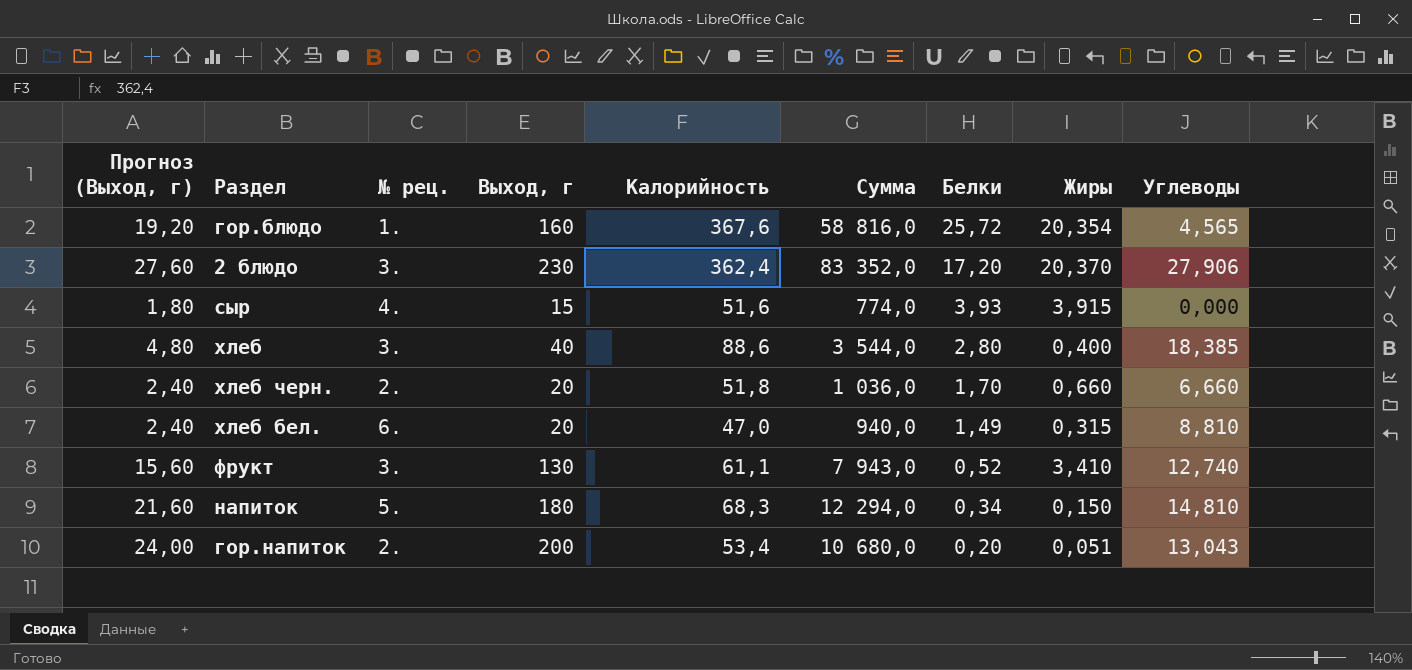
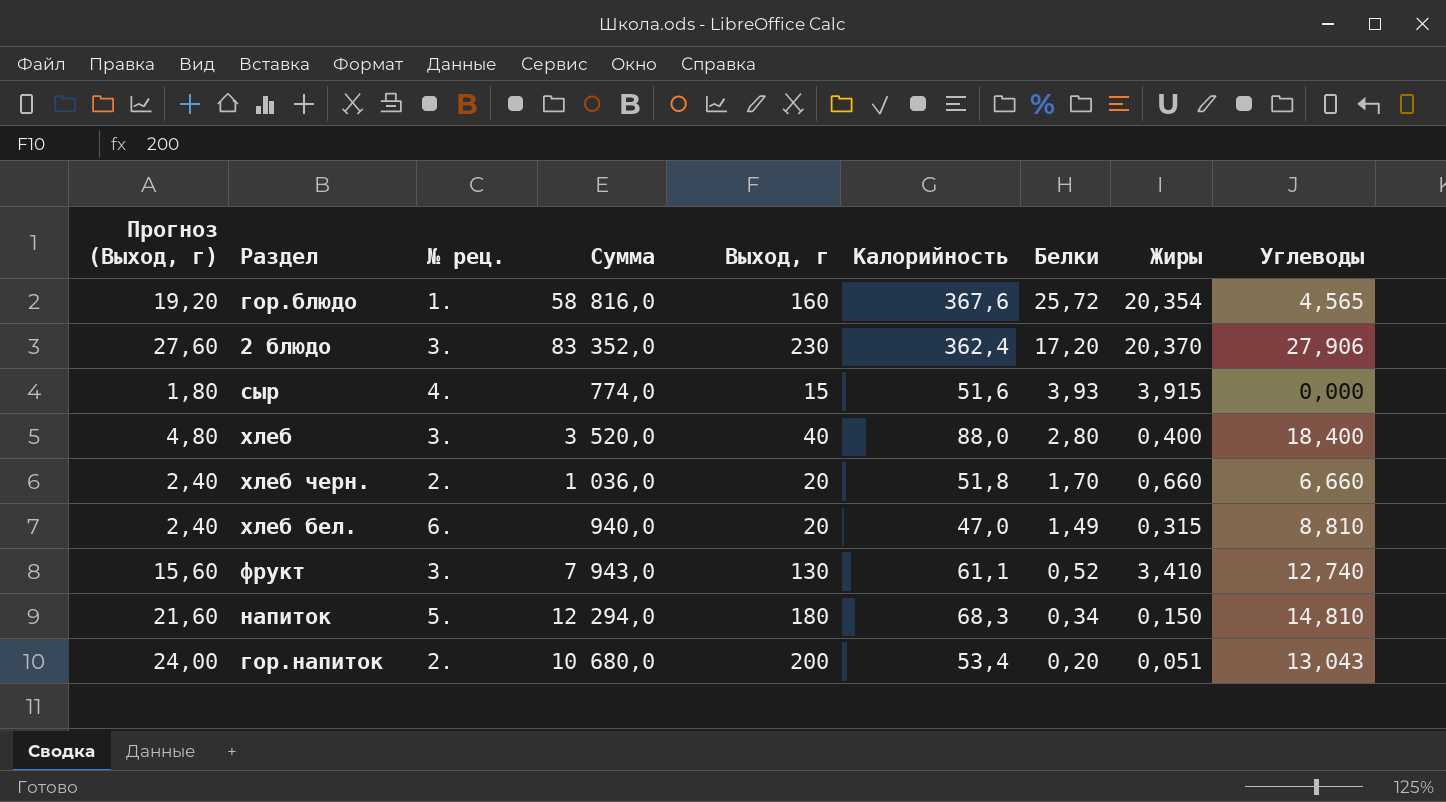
column Сумма | position: 6 -> 4
хлеб | Сумма: 3 544,0 -> 3 520,0
хлеб | Калорийность: 88,6 -> 88,0
хлеб | Углеводы: 18,385 -> 18,400

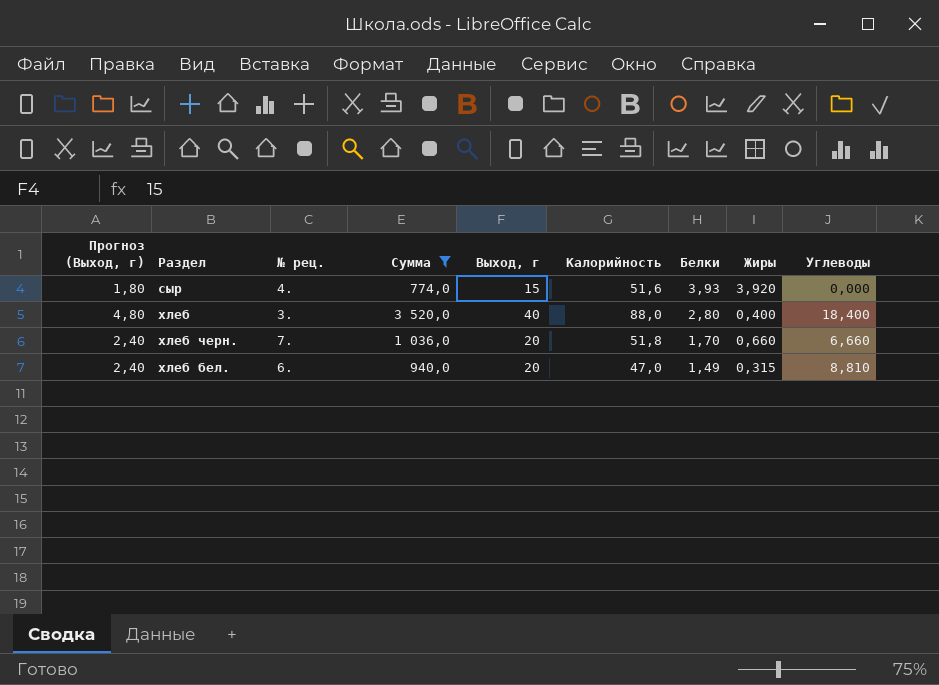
filter: none -> Сумма <= 3 520,0
сыр | Жиры: 3,915 -> 3,920
хлеб черн. | № рец.: 2. -> 7.

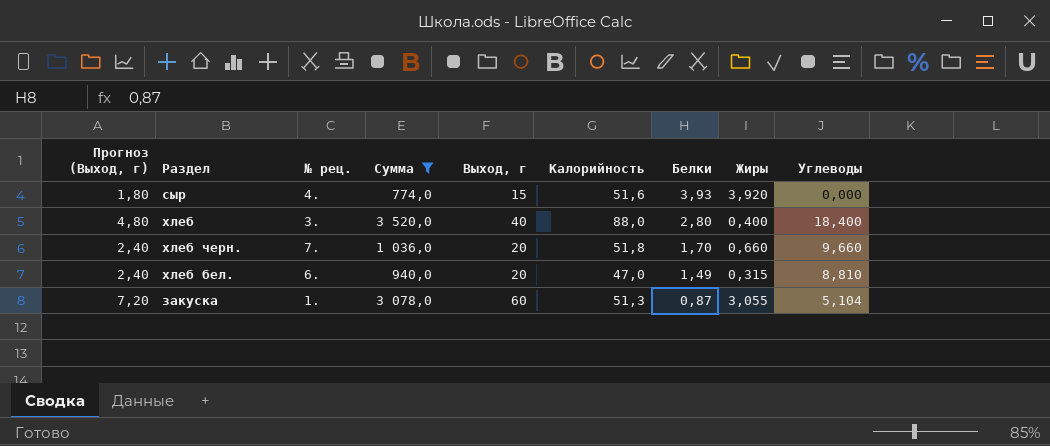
хлеб черн. | Углеводы: 6,660 -> 9,660
row закуска: none -> 7,20 | 1. | 3 078,0 | 60 | 51,3 | 0,87 | 3,055 | 5,104

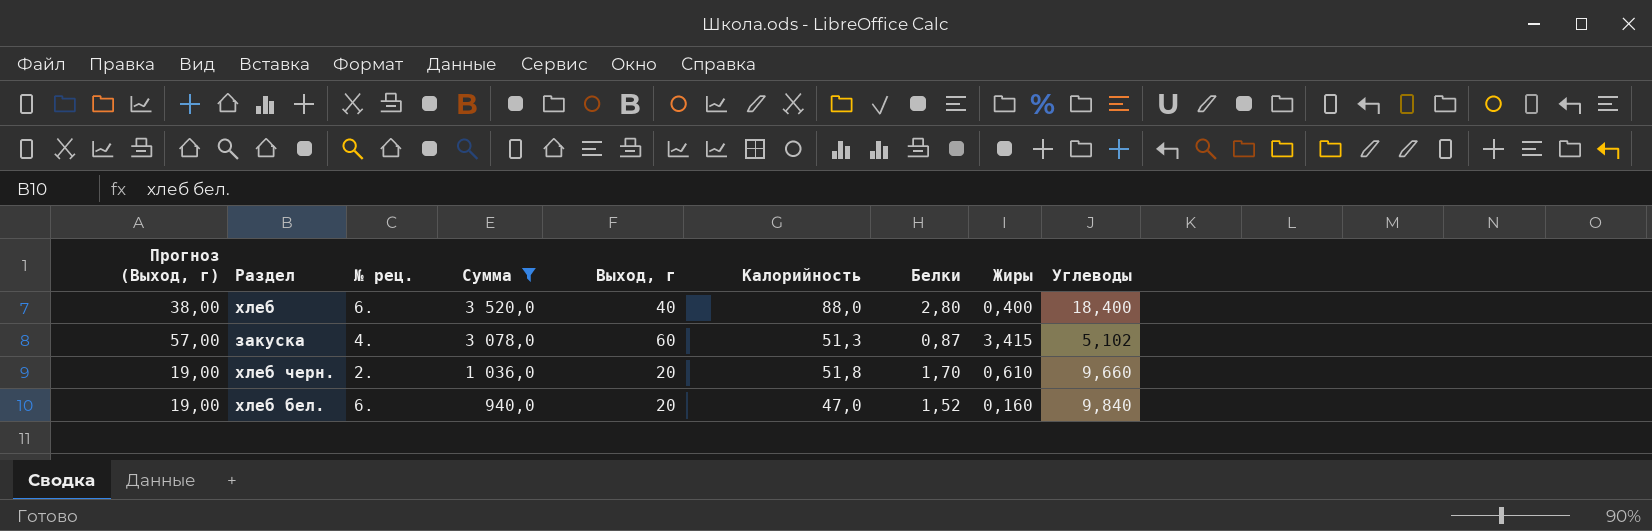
row order: Белки descending -> Сумма descending
column Прогноз (Выход, г) | formula: [Выход, г] * 0,12 -> [Выход, г] * 0,95
row сыр: 1,80 | 4. | 774,0 | 15 | 51,6 | 3,93 | 3,920 | 0,000 -> none
хлеб | № рец.: 3. -> 6.
закуска | № рец.: 1. -> 4.
закуска | Жиры: 3,055 -> 3,415
закуска | Углеводы: 5,104 -> 5,102
хлеб черн. | № рец.: 7. -> 2.
хлеб черн. | Жиры: 0,660 -> 0,610
хлеб бел. | Белки: 1,49 -> 1,52
хлеб бел. | Жиры: 0,315 -> 0,160
хлеб бел. | Углеводы: 8,810 -> 9,840

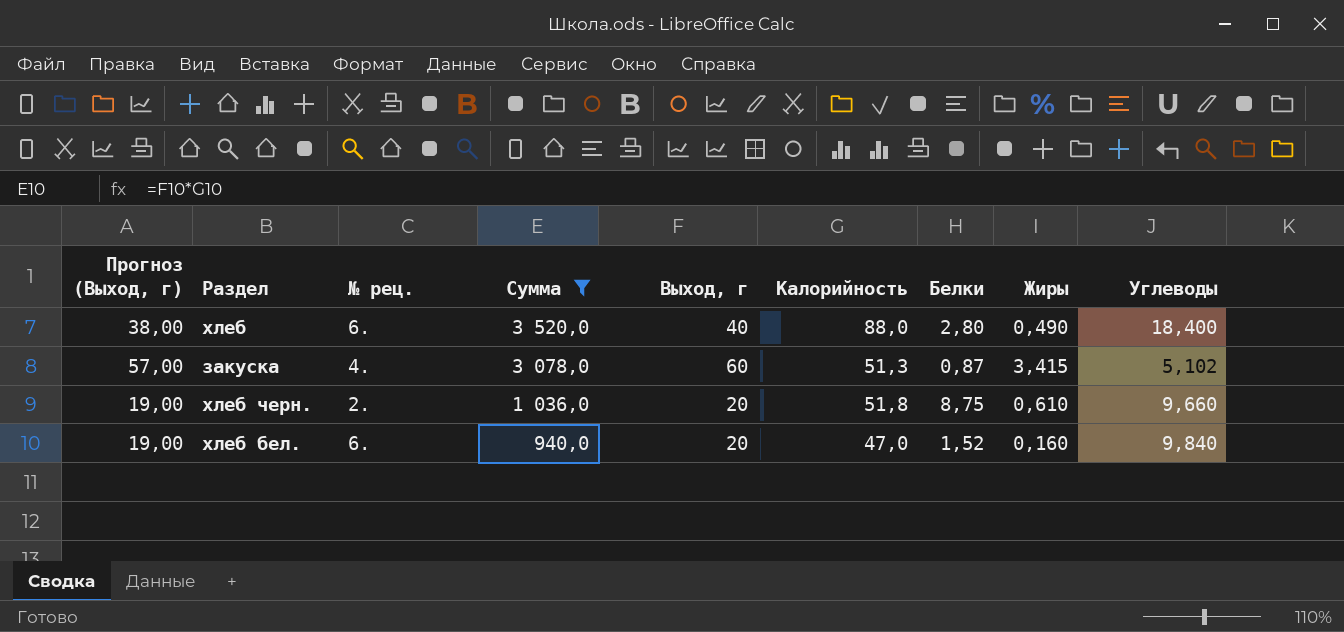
хлеб | Жиры: 0,400 -> 0,490
хлеб черн. | Белки: 1,70 -> 8,75

